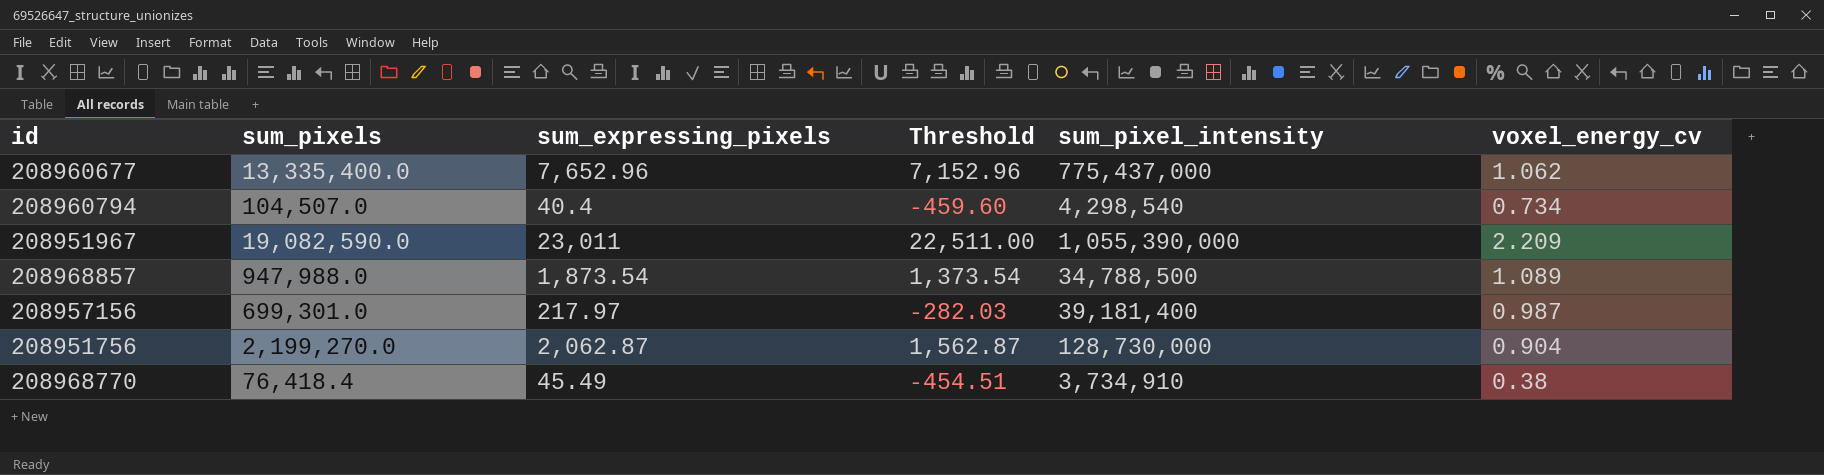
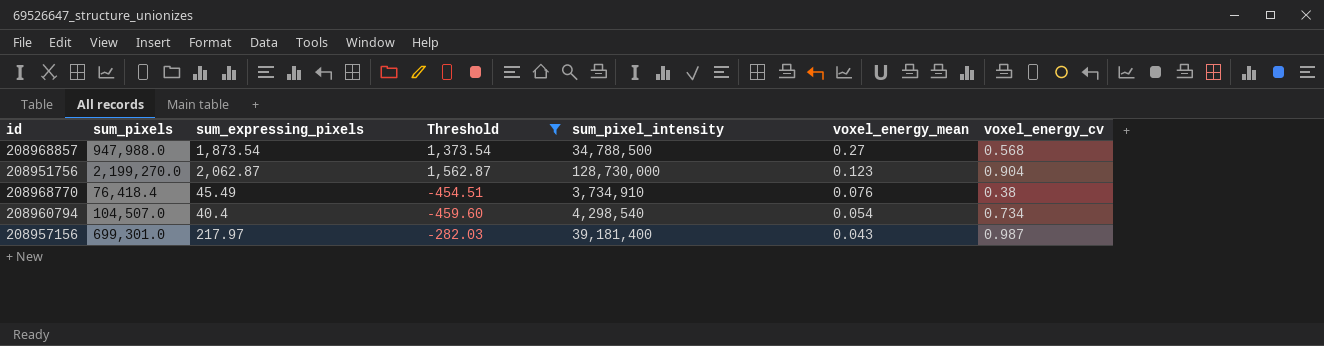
filter: none -> Threshold <= 1,562.87
row order: none -> voxel_energy_mean descending
column voxel_energy_mean | position: none -> 6
208968857 | voxel_energy_cv: 1.089 -> 0.568

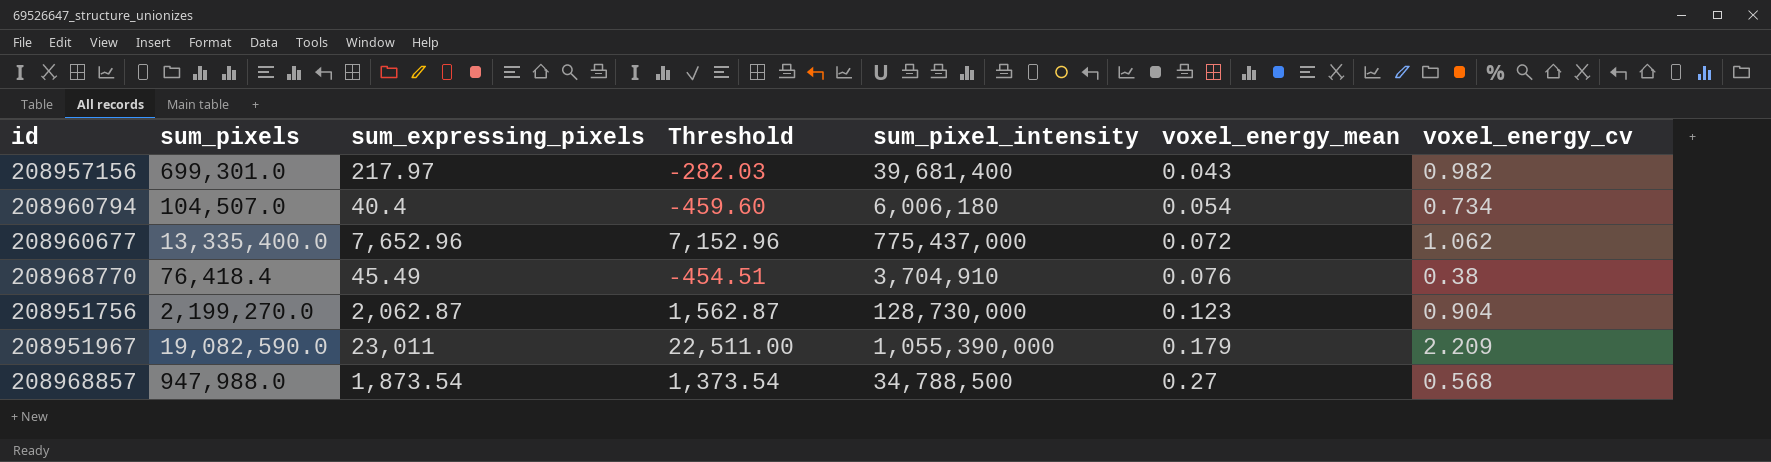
filter: Threshold <= 1,562.87 -> none
row order: voxel_energy_mean descending -> voxel_energy_mean ascending
208957156 | sum_pixel_intensity: 39,181,400 -> 39,681,400
208957156 | voxel_energy_cv: 0.987 -> 0.982
208960794 | sum_pixel_intensity: 4,298,540 -> 6,006,180
208968770 | sum_pixel_intensity: 3,734,910 -> 3,704,910

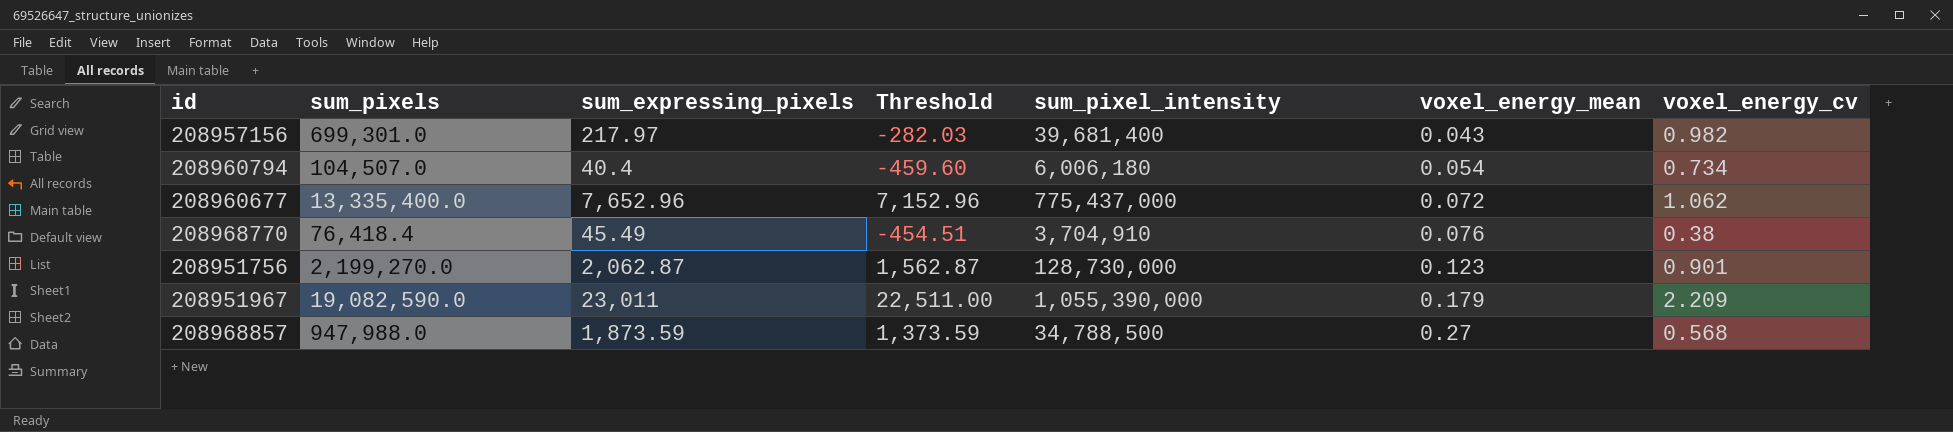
208951756 | voxel_energy_cv: 0.904 -> 0.901
208968857 | sum_expressing_pixels: 1,873.54 -> 1,873.59
208968857 | Threshold: 1,373.54 -> 1,373.59

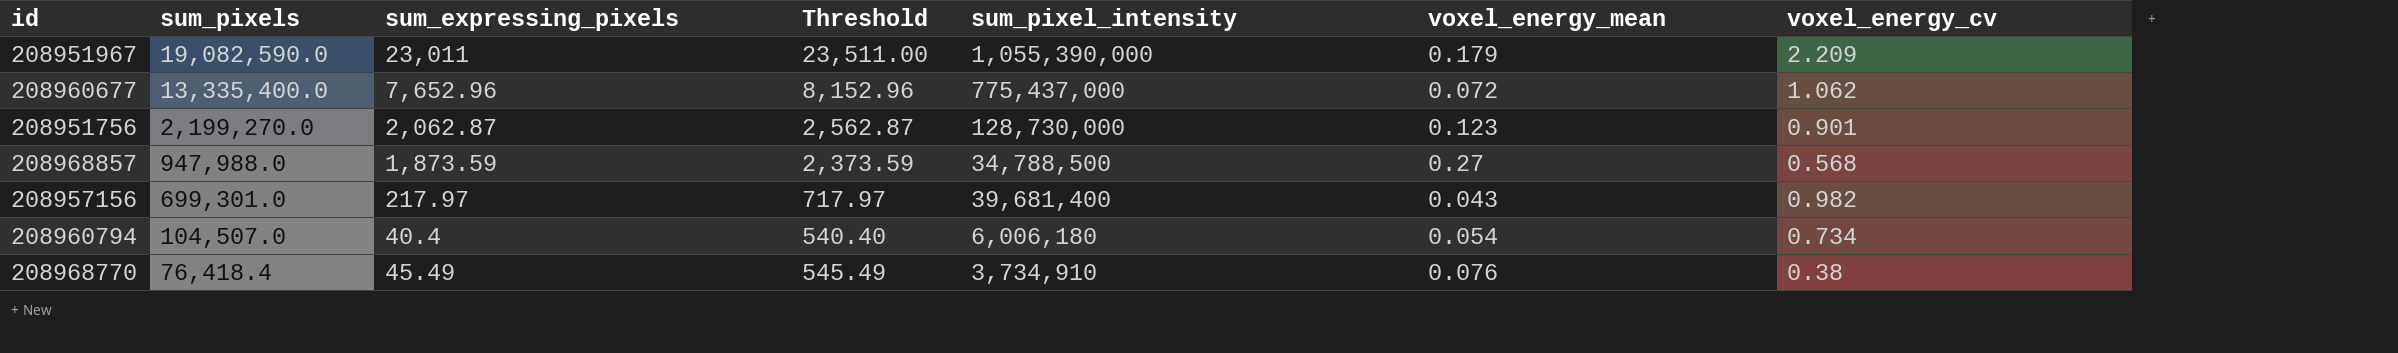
row order: voxel_energy_mean ascending -> sum_pixels descending
column Threshold | formula: [sum_expressing_pixels] - 500 -> [sum_expressing_pixels] + 500
208968770 | sum_pixel_intensity: 3,704,910 -> 3,734,910

